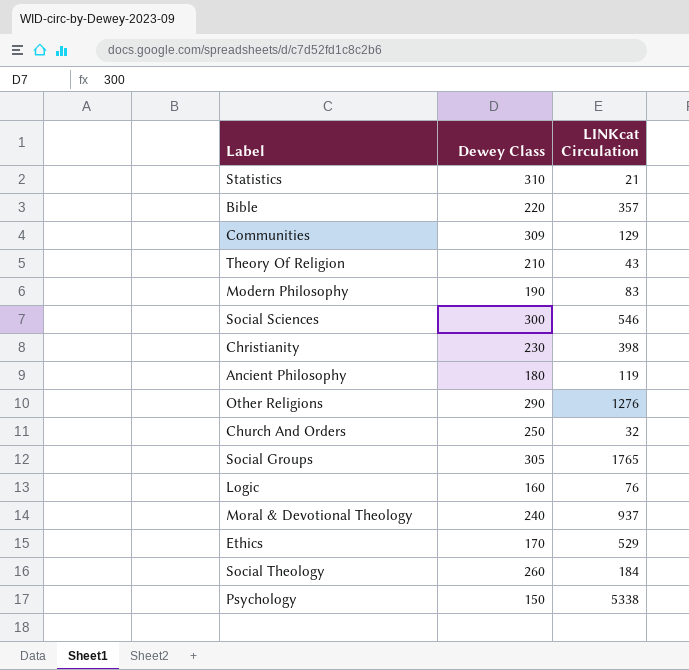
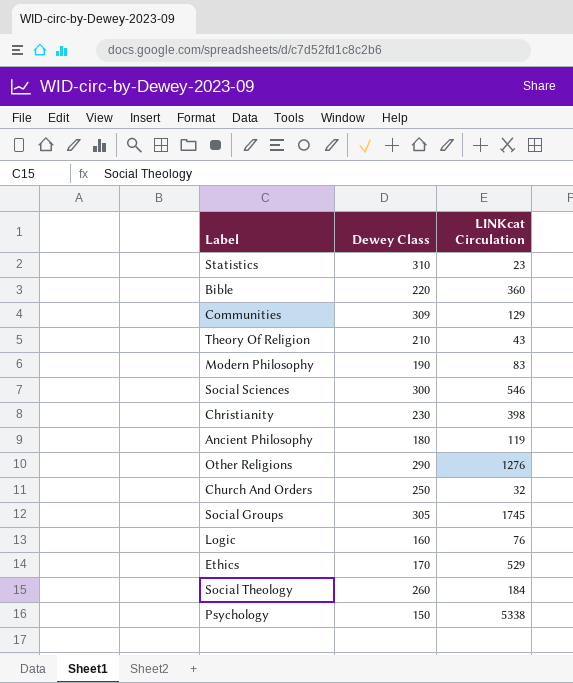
row Moral & Devotional Theology: 240 | 937 -> none
Statistics | LINKcat Circulation: 21 -> 23
Bible | LINKcat Circulation: 357 -> 360
Social Groups | LINKcat Circulation: 1765 -> 1745

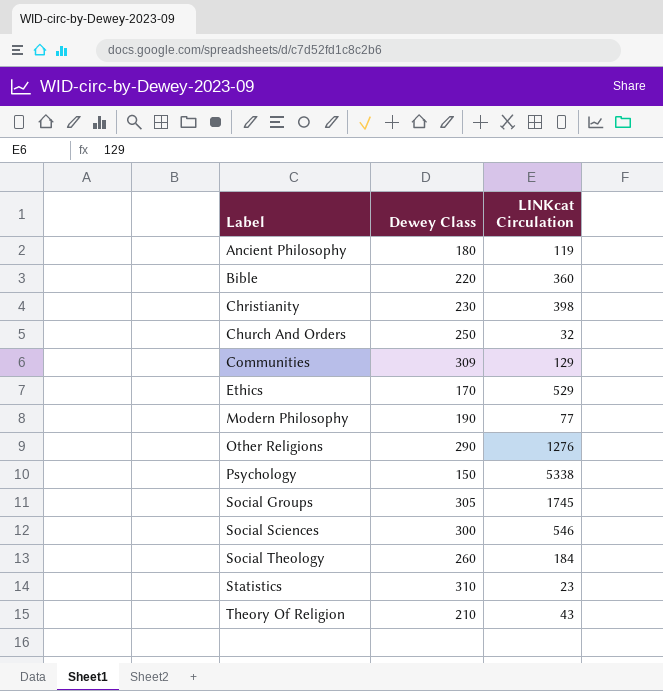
row order: none -> Label ascending
row Logic: 160 | 76 -> none
Modern Philosophy | LINKcat Circulation: 83 -> 77

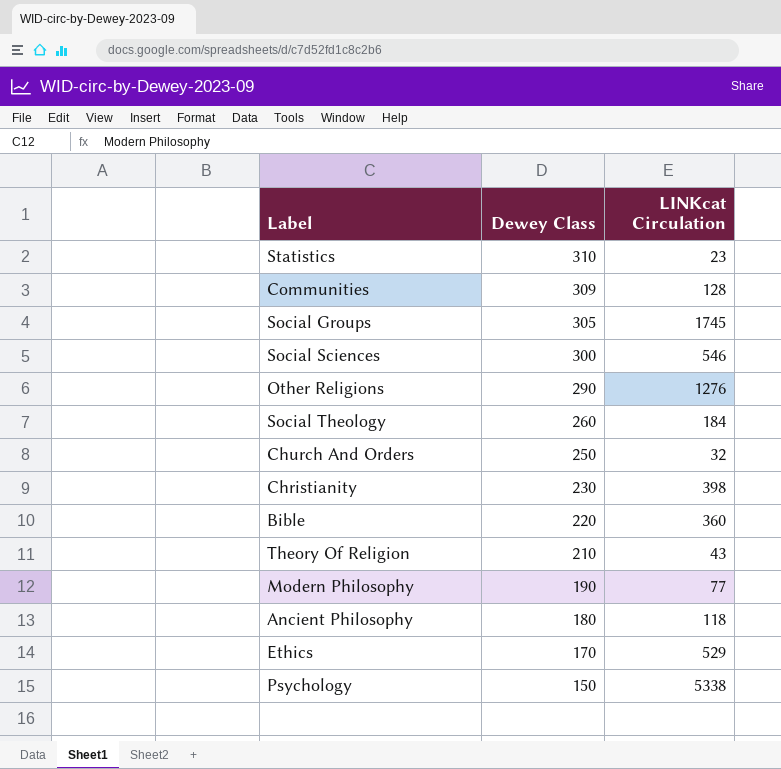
row order: Label ascending -> Dewey Class descending
Communities | LINKcat Circulation: 129 -> 128
Ancient Philosophy | LINKcat Circulation: 119 -> 118

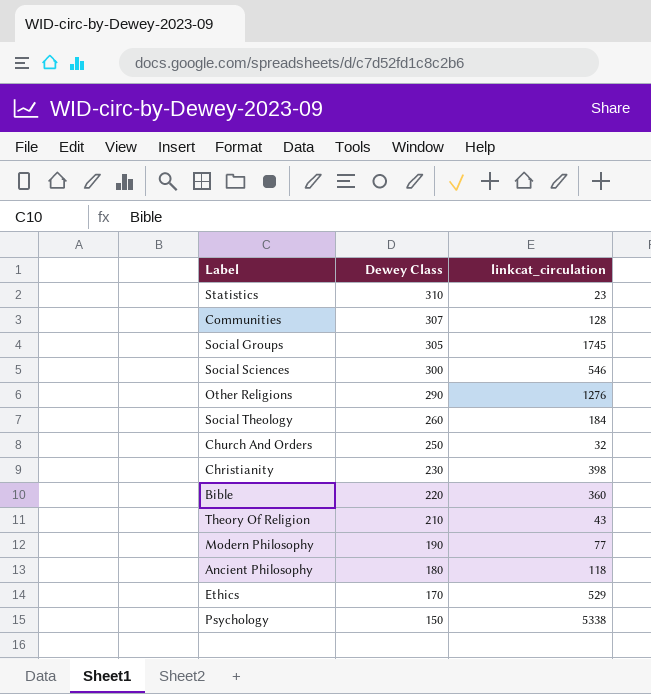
column name: LINKcat Circulation -> linkcat_circulation
Communities | Dewey Class: 309 -> 307

